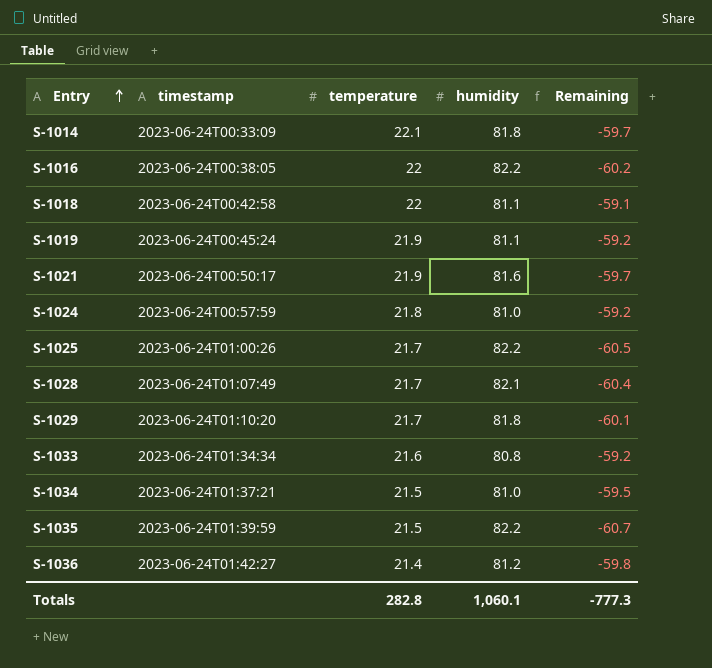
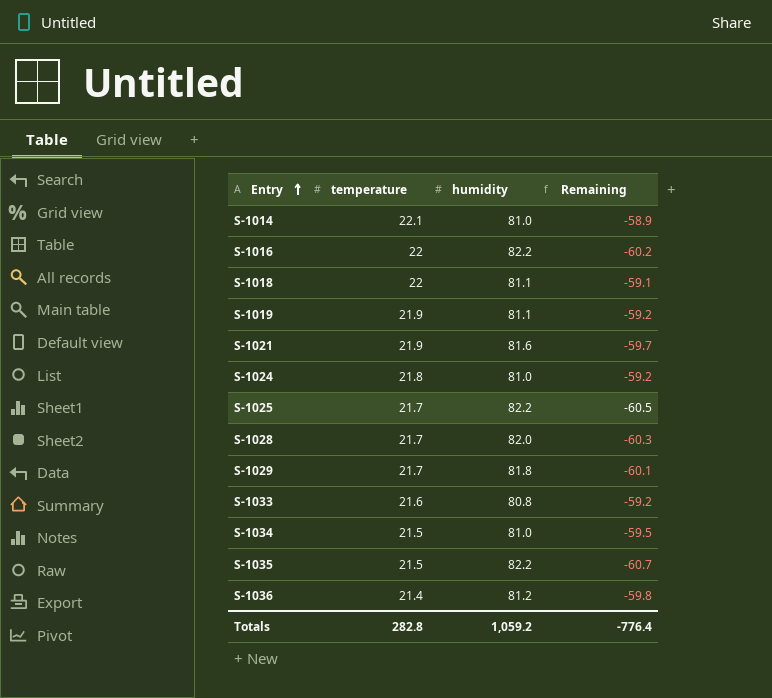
column timestamp | position: 2 -> none
S-1014 | humidity: 81.8 -> 81.0
S-1014 | Remaining: -59.7 -> -58.9
S-1028 | humidity: 82.1 -> 82.0
S-1028 | Remaining: -60.4 -> -60.3
Totals | humidity: 1,060.1 -> 1,059.2
Totals | Remaining: -777.3 -> -776.4

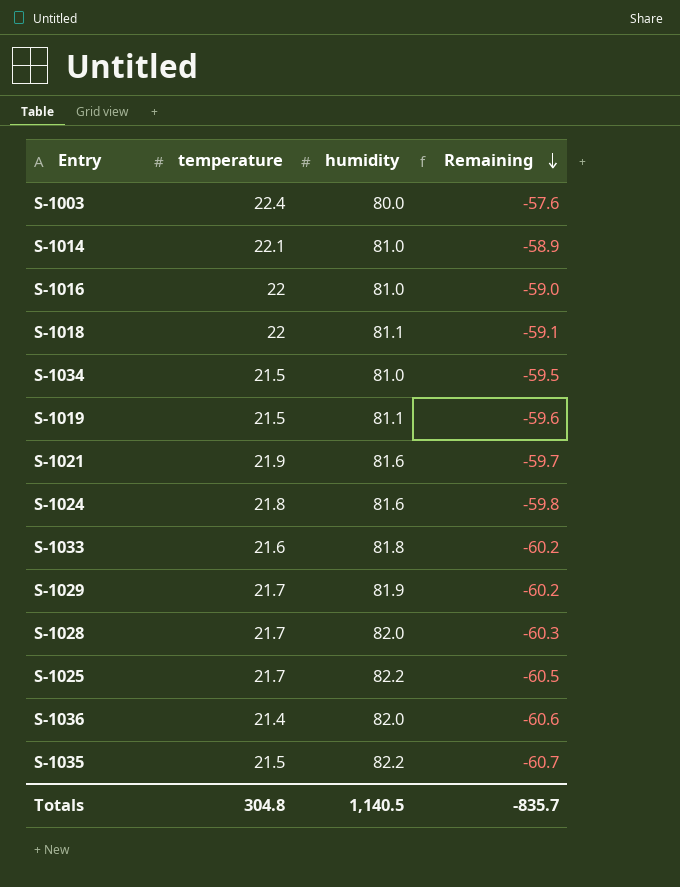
row order: Entry ascending -> Remaining descending
row S-1003: none -> 22.4 | 80.0 | -57.6
S-1016 | humidity: 82.2 -> 81.0
S-1016 | Remaining: -60.2 -> -59.0
S-1019 | temperature: 21.9 -> 21.5
S-1019 | Remaining: -59.2 -> -59.6
S-1024 | humidity: 81.0 -> 81.6
S-1024 | Remaining: -59.2 -> -59.8
S-1033 | humidity: 80.8 -> 81.8
S-1033 | Remaining: -59.2 -> -60.2
S-1029 | humidity: 81.8 -> 81.9
S-1029 | Remaining: -60.1 -> -60.2
S-1036 | humidity: 81.2 -> 82.0
S-1036 | Remaining: -59.8 -> -60.6
Totals | temperature: 282.8 -> 304.8
Totals | humidity: 1,059.2 -> 1,140.5
Totals | Remaining: -776.4 -> -835.7

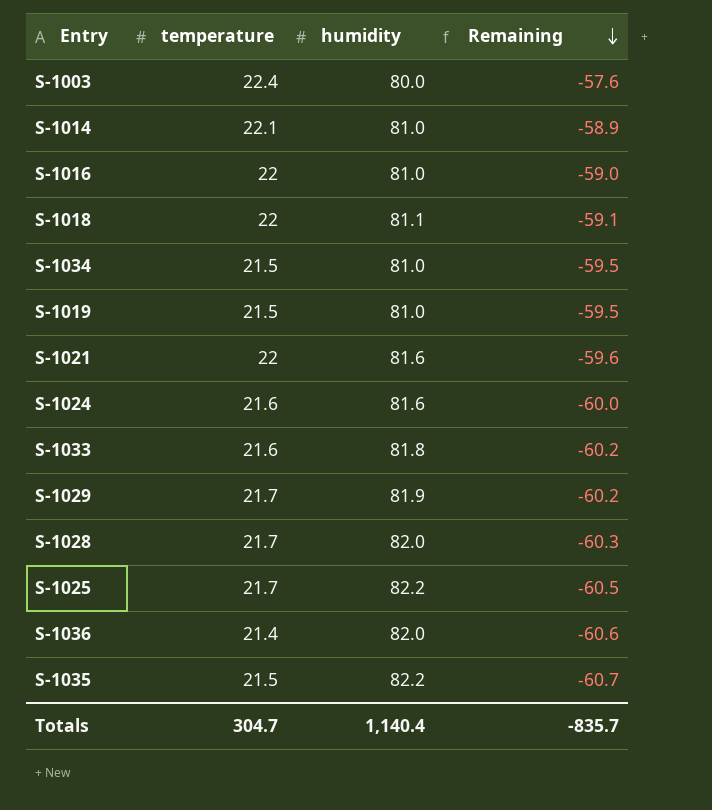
S-1019 | humidity: 81.1 -> 81.0
S-1019 | Remaining: -59.6 -> -59.5
S-1021 | temperature: 21.9 -> 22
S-1021 | Remaining: -59.7 -> -59.6
S-1024 | temperature: 21.8 -> 21.6
S-1024 | Remaining: -59.8 -> -60.0
Totals | temperature: 304.8 -> 304.7
Totals | humidity: 1,140.5 -> 1,140.4

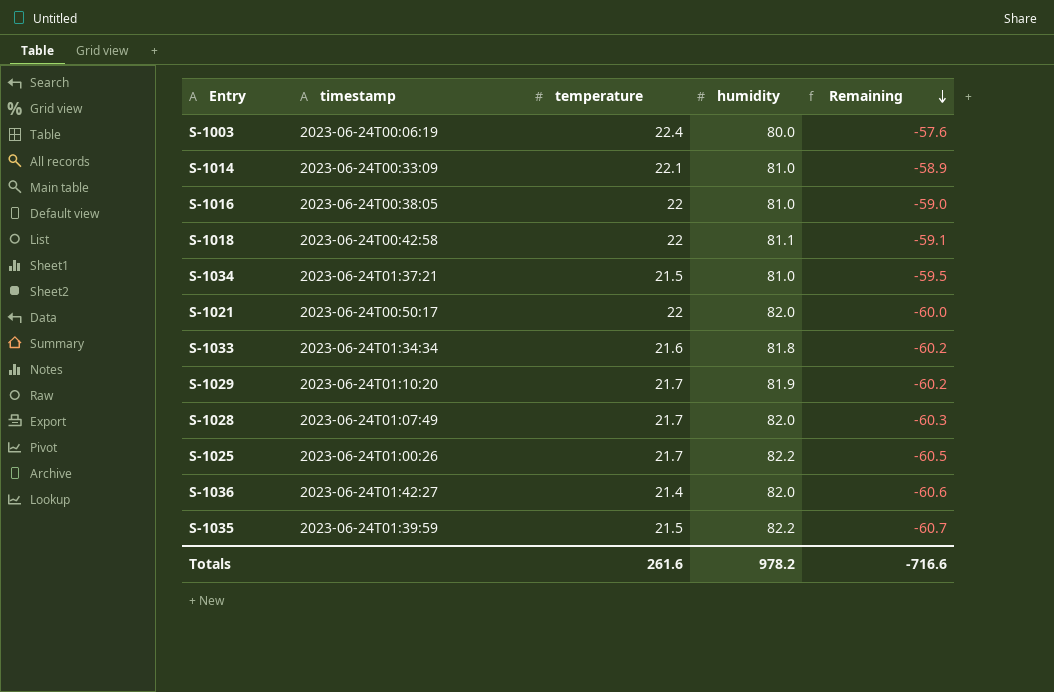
column timestamp | position: none -> 2
row S-1019: 21.5 | 81.0 | -59.5 -> none
row S-1024: 21.6 | 81.6 | -60.0 -> none
S-1021 | humidity: 81.6 -> 82.0
S-1021 | Remaining: -59.6 -> -60.0
Totals | temperature: 304.7 -> 261.6
Totals | humidity: 1,140.4 -> 978.2
Totals | Remaining: -835.7 -> -716.6

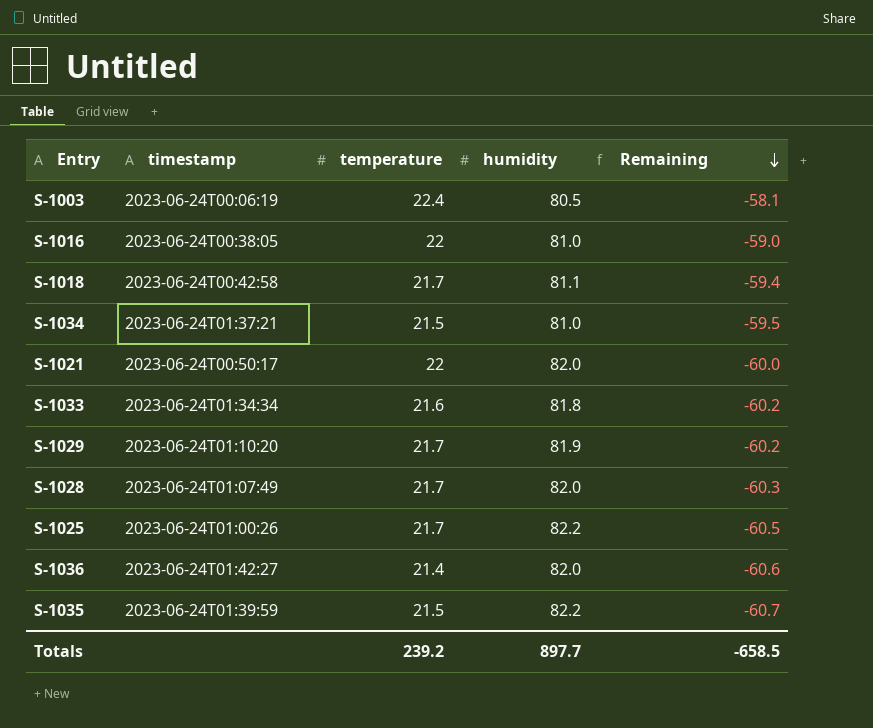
row S-1014: 2023-06-24T00:33:09 | 22.1 | 81.0 | -58.9 -> none
S-1003 | humidity: 80.0 -> 80.5
S-1003 | Remaining: -57.6 -> -58.1
S-1018 | temperature: 22 -> 21.7
S-1018 | Remaining: -59.1 -> -59.4
Totals | temperature: 261.6 -> 239.2
Totals | humidity: 978.2 -> 897.7
Totals | Remaining: -716.6 -> -658.5

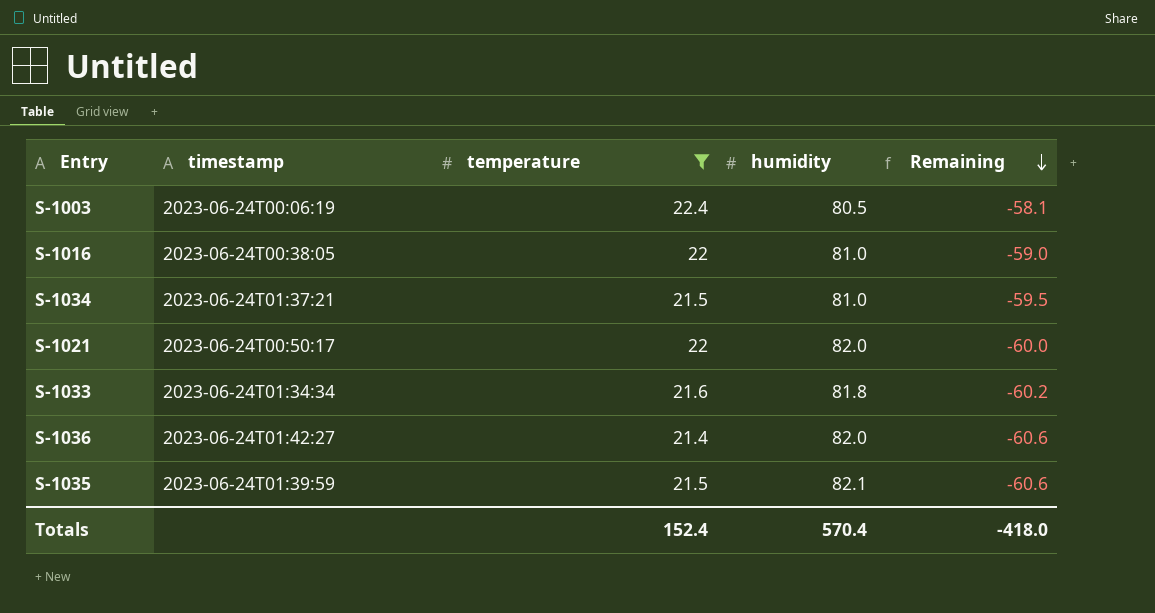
filter: none -> temperature != 21.7
S-1035 | humidity: 82.2 -> 82.1
S-1035 | Remaining: -60.7 -> -60.6
Totals | temperature: 239.2 -> 152.4
Totals | humidity: 897.7 -> 570.4
Totals | Remaining: -658.5 -> -418.0

